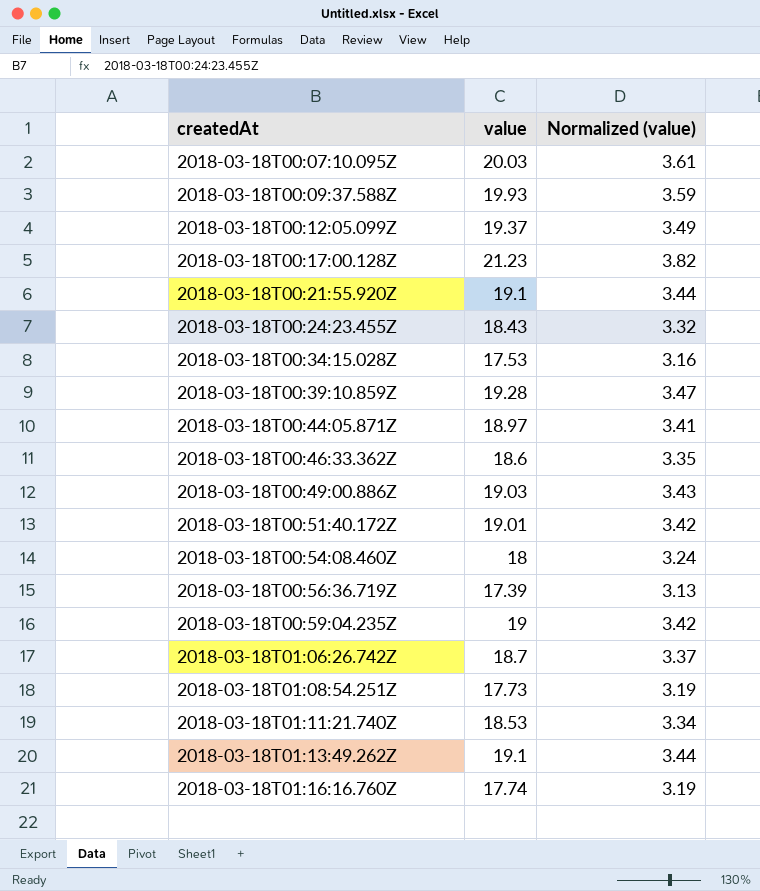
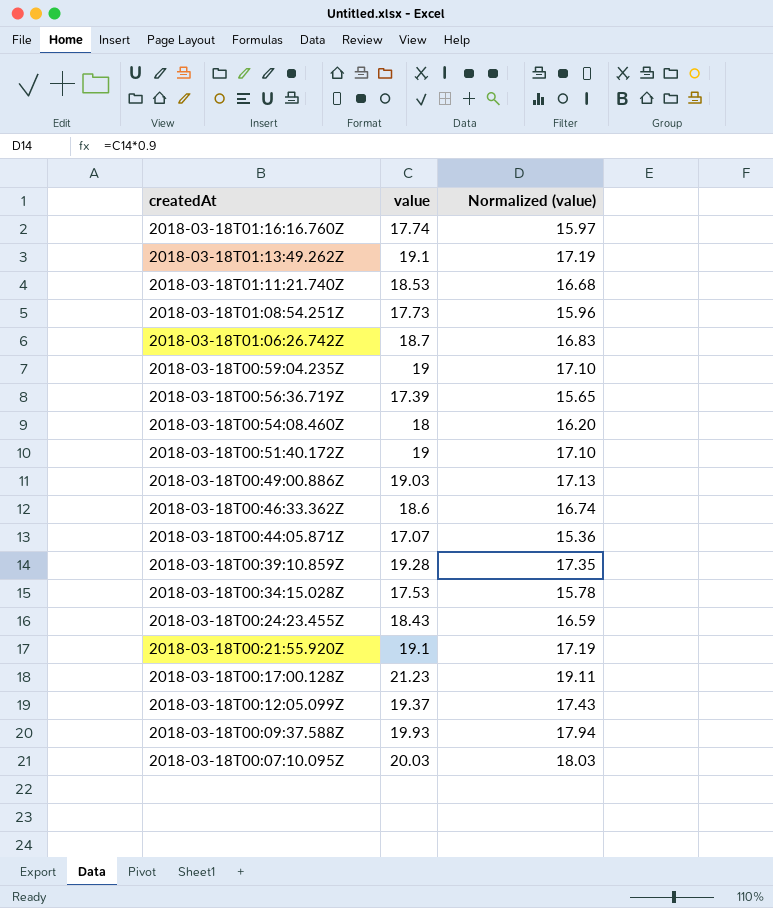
row order: createdAt ascending -> createdAt descending
column Normalized (value) | formula: [value] * 0.18 -> [value] * 0.9
2018-03-18T00:51:40.172Z | value: 19.01 -> 19
2018-03-18T00:44:05.871Z | value: 18.97 -> 17.07

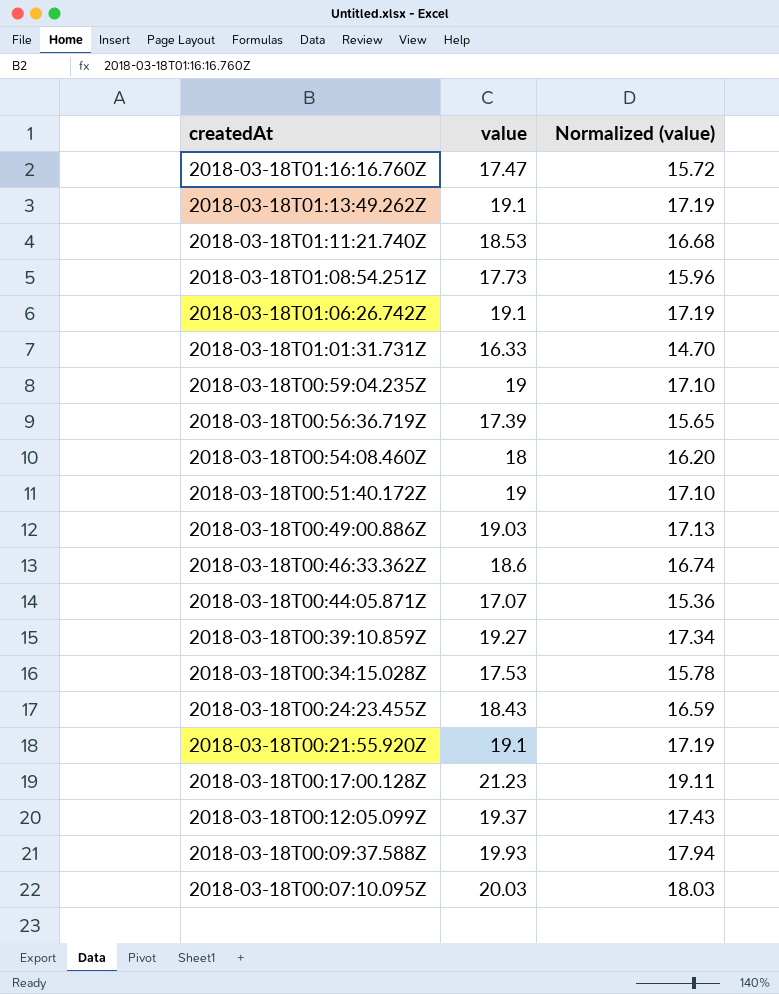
2018-03-18T01:16:16.760Z | value: 17.74 -> 17.47
2018-03-18T01:16:16.760Z | Normalized (value): 15.97 -> 15.72
2018-03-18T01:06:26.742Z | value: 18.7 -> 19.1
2018-03-18T01:06:26.742Z | Normalized (value): 16.83 -> 17.19
row 2018-03-18T01:01:31.731Z: none -> 16.33 | 14.70
2018-03-18T00:39:10.859Z | value: 19.28 -> 19.27
2018-03-18T00:39:10.859Z | Normalized (value): 17.35 -> 17.34

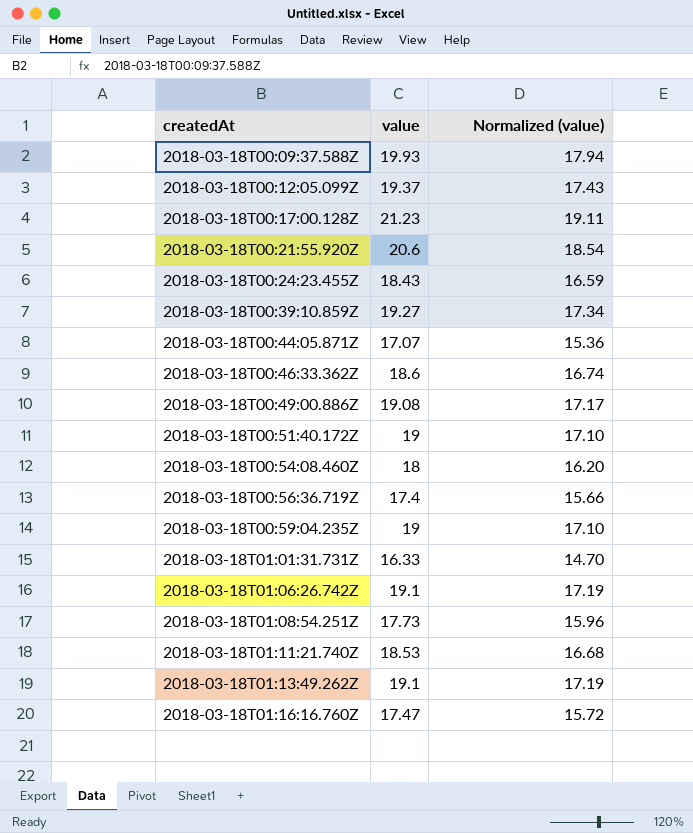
row order: createdAt descending -> createdAt ascending
row 2018-03-18T00:34:15.028Z: 17.53 | 15.78 -> none
row 2018-03-18T00:07:10.095Z: 20.03 | 18.03 -> none
2018-03-18T00:21:55.920Z | value: 19.1 -> 20.6
2018-03-18T00:21:55.920Z | Normalized (value): 17.19 -> 18.54
2018-03-18T00:49:00.886Z | value: 19.03 -> 19.08
2018-03-18T00:49:00.886Z | Normalized (value): 17.13 -> 17.17
2018-03-18T00:56:36.719Z | value: 17.39 -> 17.4
2018-03-18T00:56:36.719Z | Normalized (value): 15.65 -> 15.66

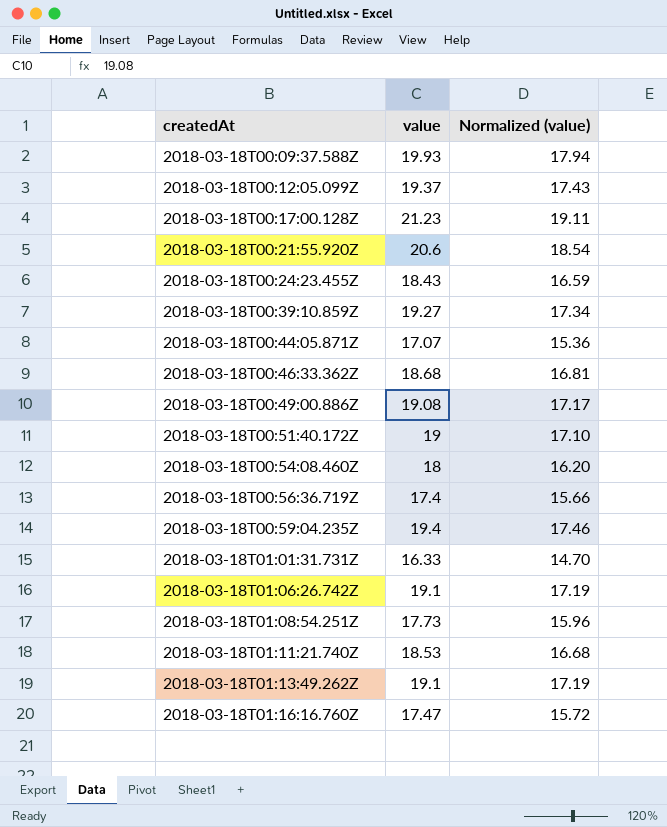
2018-03-18T00:46:33.362Z | value: 18.6 -> 18.68
2018-03-18T00:46:33.362Z | Normalized (value): 16.74 -> 16.81
2018-03-18T00:59:04.235Z | value: 19 -> 19.4
2018-03-18T00:59:04.235Z | Normalized (value): 17.10 -> 17.46

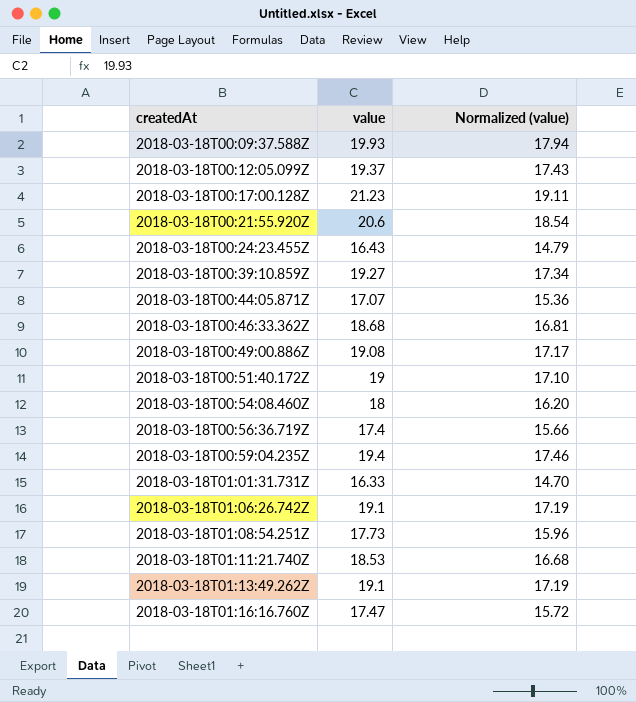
2018-03-18T00:24:23.455Z | value: 18.43 -> 16.43
2018-03-18T00:24:23.455Z | Normalized (value): 16.59 -> 14.79

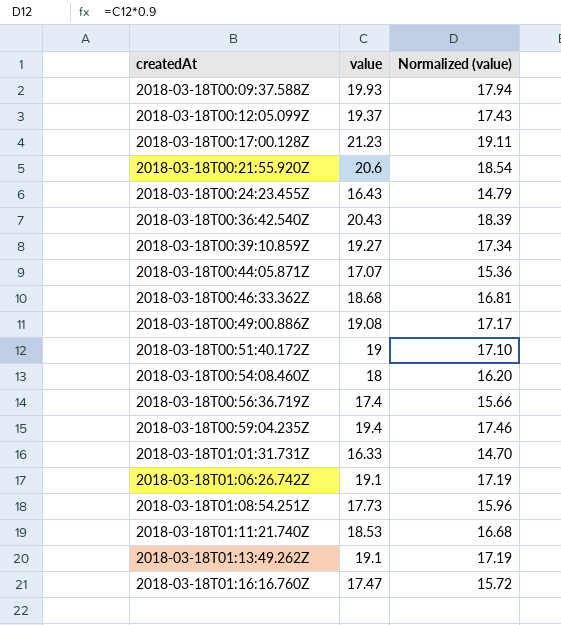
row 2018-03-18T00:36:42.540Z: none -> 20.43 | 18.39

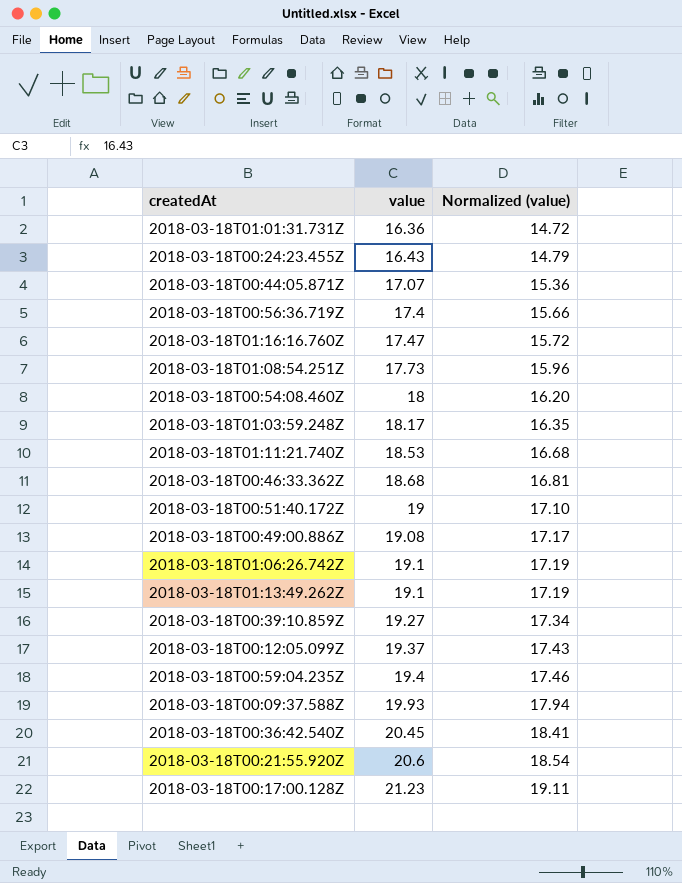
row order: createdAt ascending -> value ascending
2018-03-18T01:01:31.731Z | value: 16.33 -> 16.36
2018-03-18T01:01:31.731Z | Normalized (value): 14.70 -> 14.72
row 2018-03-18T01:03:59.248Z: none -> 18.17 | 16.35
2018-03-18T00:36:42.540Z | value: 20.43 -> 20.45
2018-03-18T00:36:42.540Z | Normalized (value): 18.39 -> 18.41

